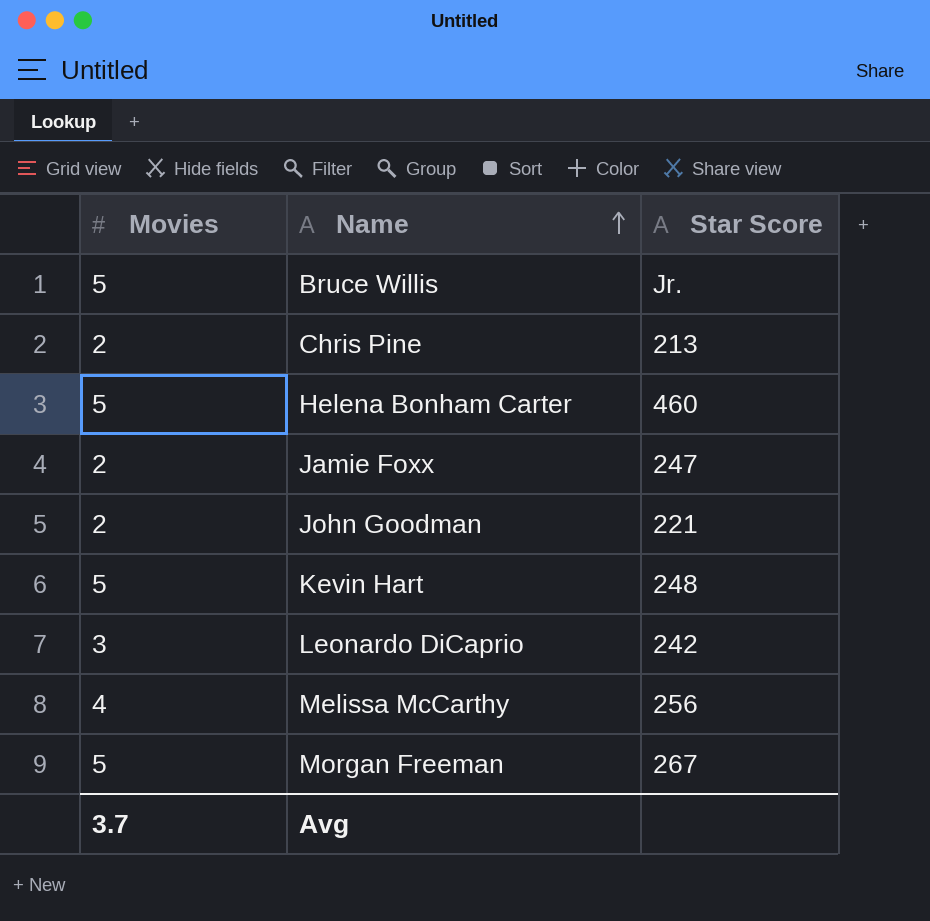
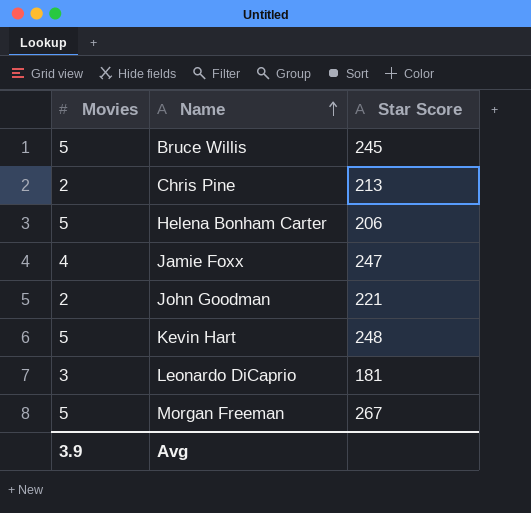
row Melissa McCarthy: 4 | 256 -> none
Bruce Willis | Star Score: Jr. -> 245
Helena Bonham Carter | Star Score: 460 -> 206
Jamie Foxx | Movies: 2 -> 4
Leonardo DiCaprio | Star Score: 242 -> 181
Avg | Movies: 3.7 -> 3.9

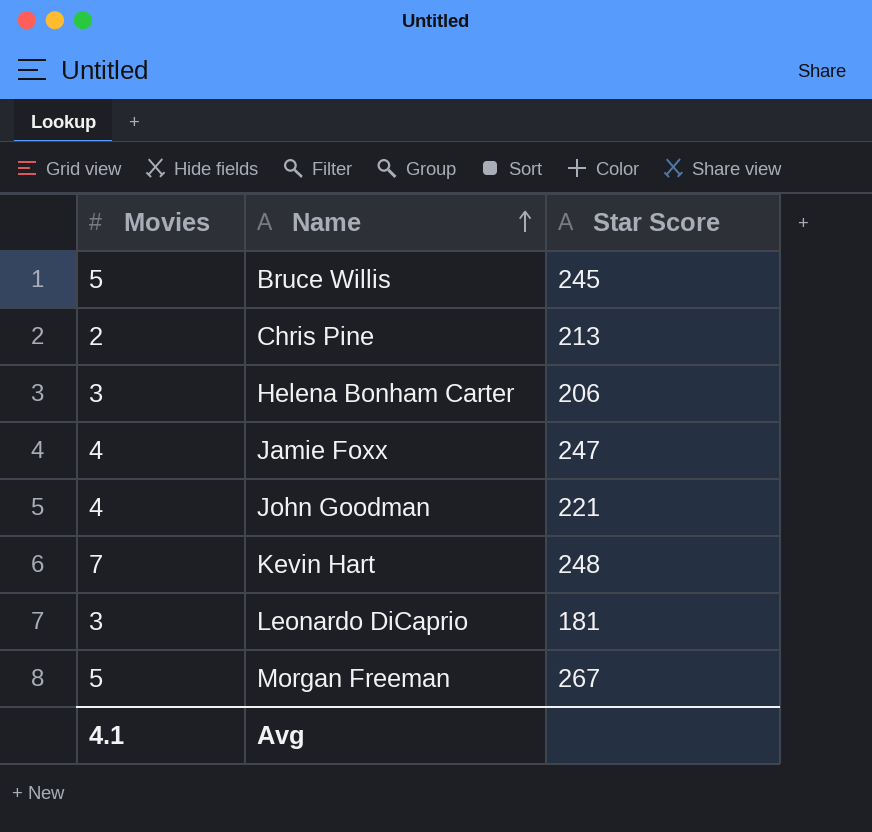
Helena Bonham Carter | Movies: 5 -> 3
John Goodman | Movies: 2 -> 4
Kevin Hart | Movies: 5 -> 7
Avg | Movies: 3.9 -> 4.1

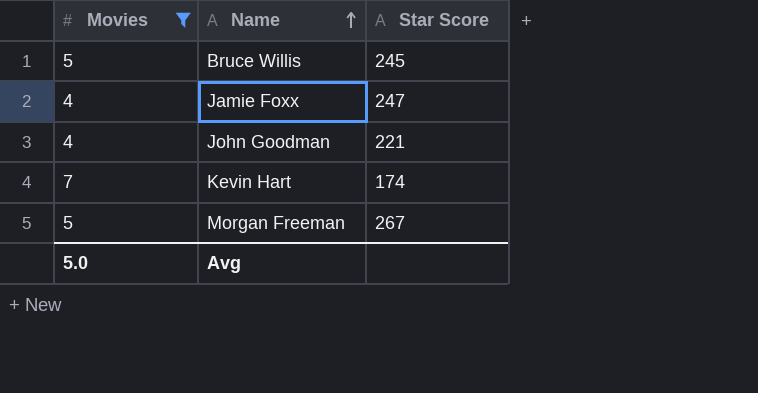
filter: none -> Movies >= 4
Kevin Hart | Star Score: 248 -> 174
Avg | Movies: 4.1 -> 5.0

